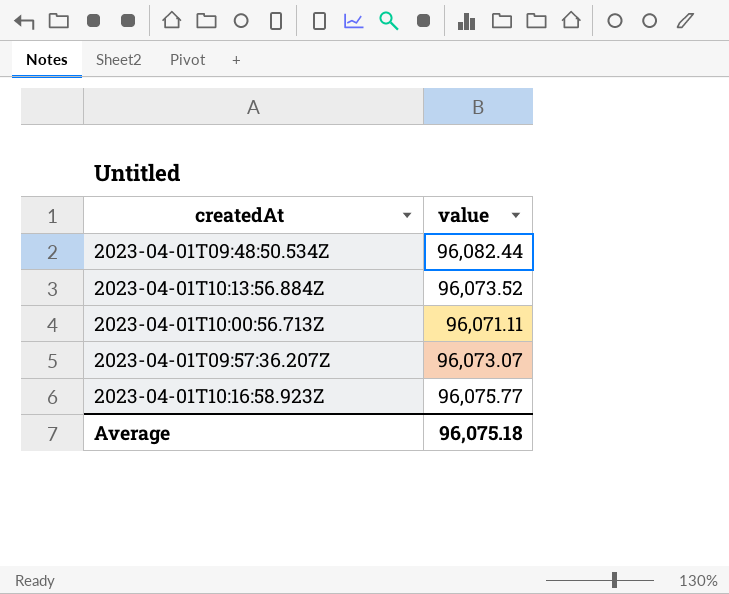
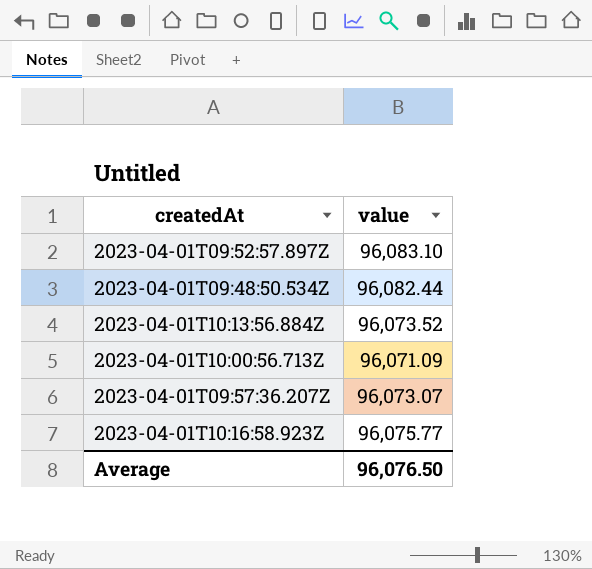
row 2023-04-01T09:52:57.897Z: none -> 96,083.10
2023-04-01T10:00:56.713Z | value: 96,071.11 -> 96,071.09
Average | value: 96,075.18 -> 96,076.50

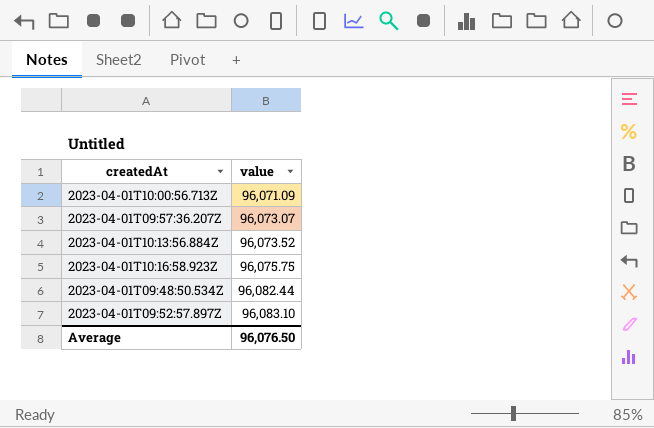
row order: none -> value ascending
2023-04-01T10:16:58.923Z | value: 96,075.77 -> 96,075.75

